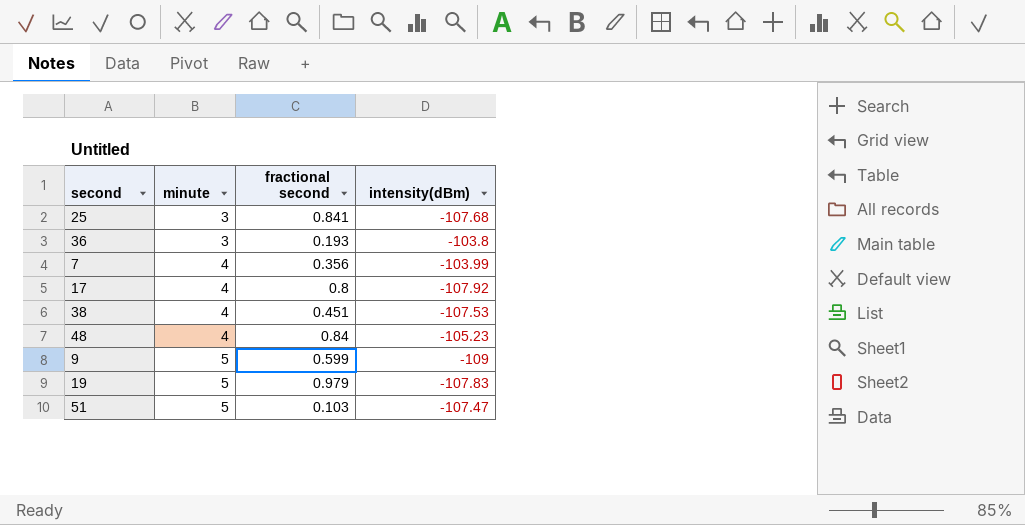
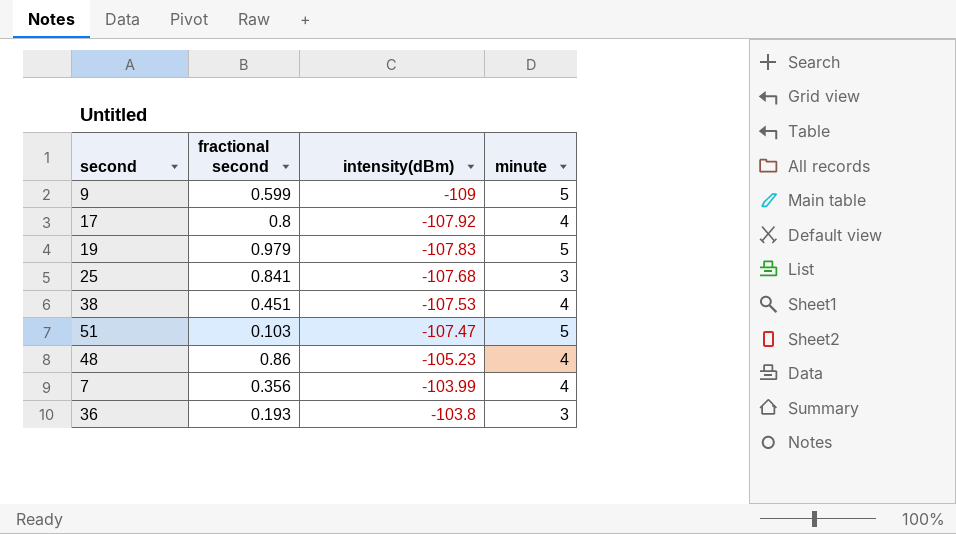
row order: minute ascending -> intensity(dBm) ascending
column minute | position: 2 -> 4
48 | fractional second: 0.84 -> 0.86

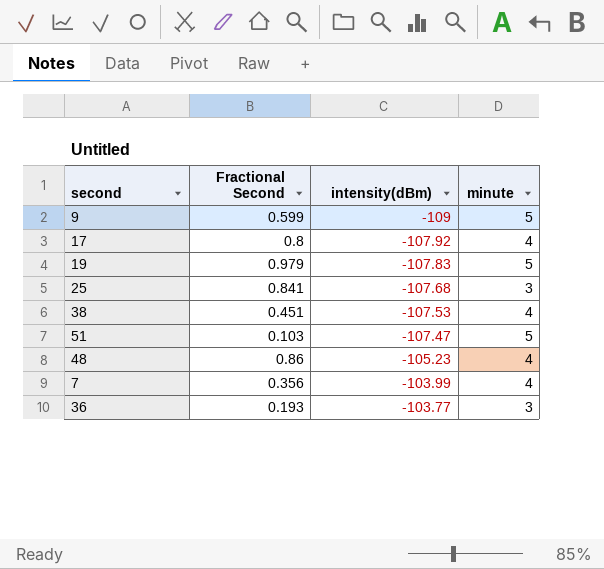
column name: fractional second -> Fractional Second
36 | intensity(dBm): -103.8 -> -103.77

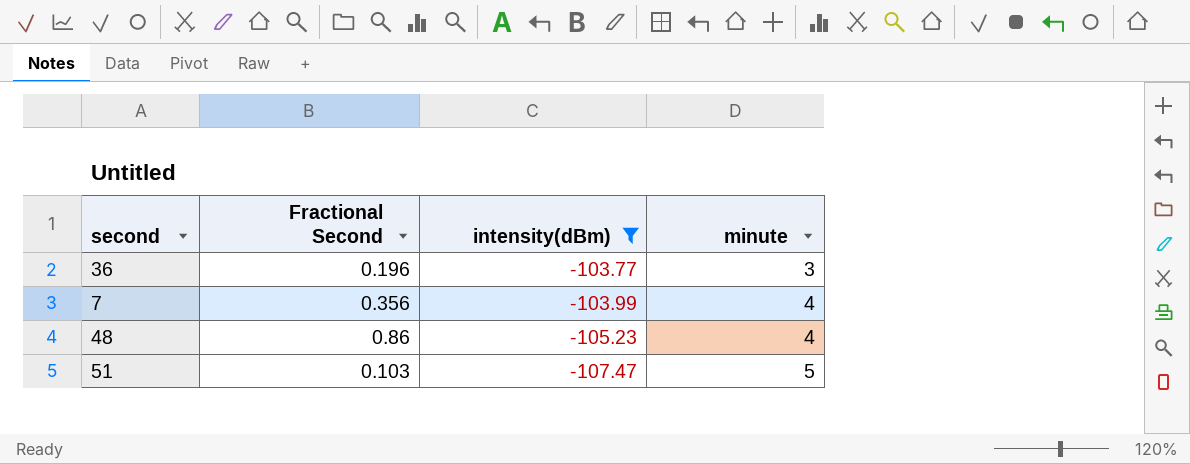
filter: none -> intensity(dBm) >= -107.47
row order: intensity(dBm) ascending -> intensity(dBm) descending
36 | Fractional Second: 0.193 -> 0.196

